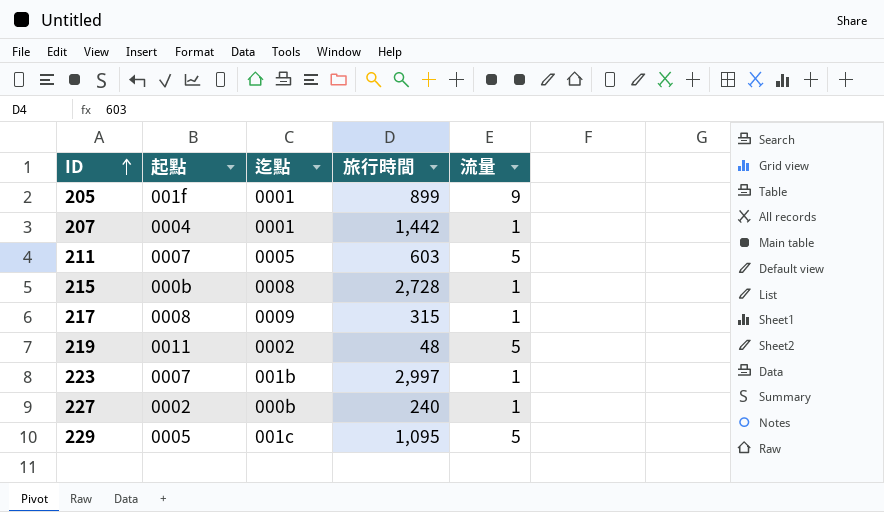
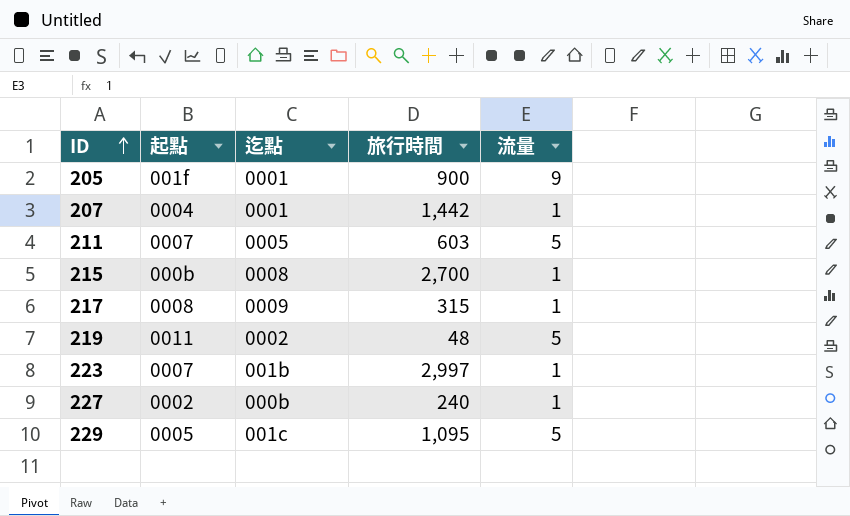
205 | 旅行時間: 899 -> 900
215 | 旅行時間: 2,728 -> 2,700

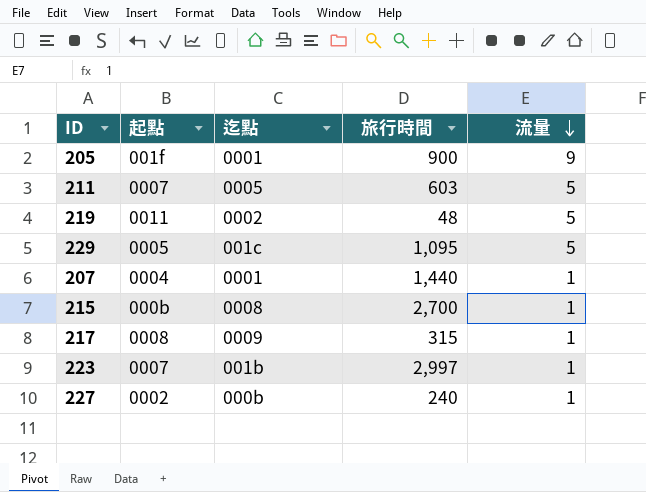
row order: ID ascending -> 流量 descending
207 | 旅行時間: 1,442 -> 1,440

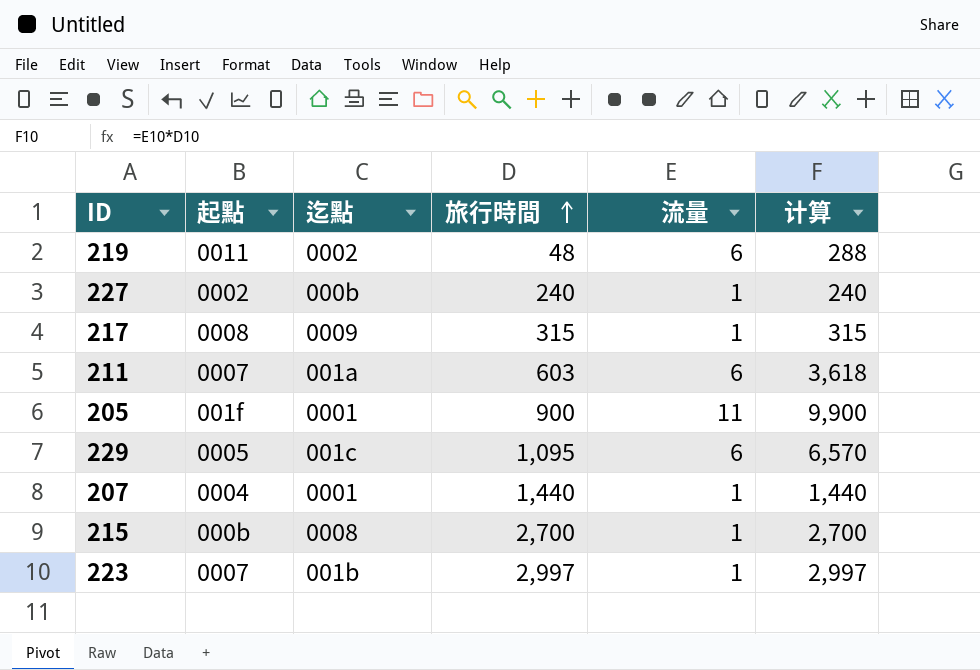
row order: 流量 descending -> 旅行時間 ascending
column 计算 | formula: none -> [旅行時間] * [流量]
219 | 流量: 5 -> 6
211 | 迄點: 0005 -> 001a
211 | 流量: 5 -> 6
205 | 流量: 9 -> 11
229 | 流量: 5 -> 6

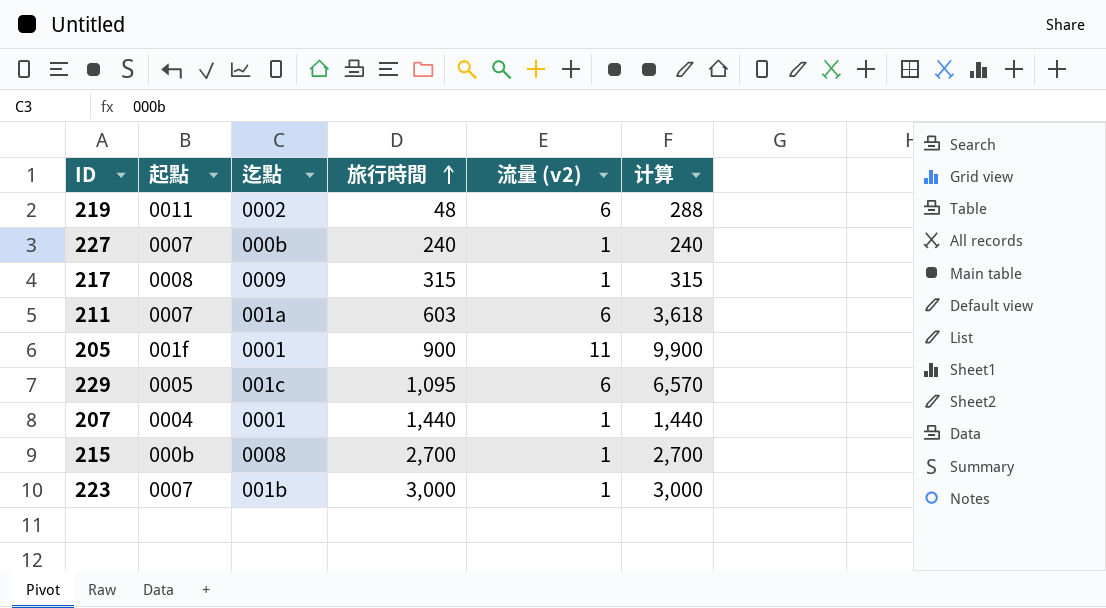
column name: 流量 -> 流量 (v2)
227 | 起點: 0002 -> 0007
223 | 旅行時間: 2,997 -> 3,000
223 | 计算: 2,997 -> 3,000

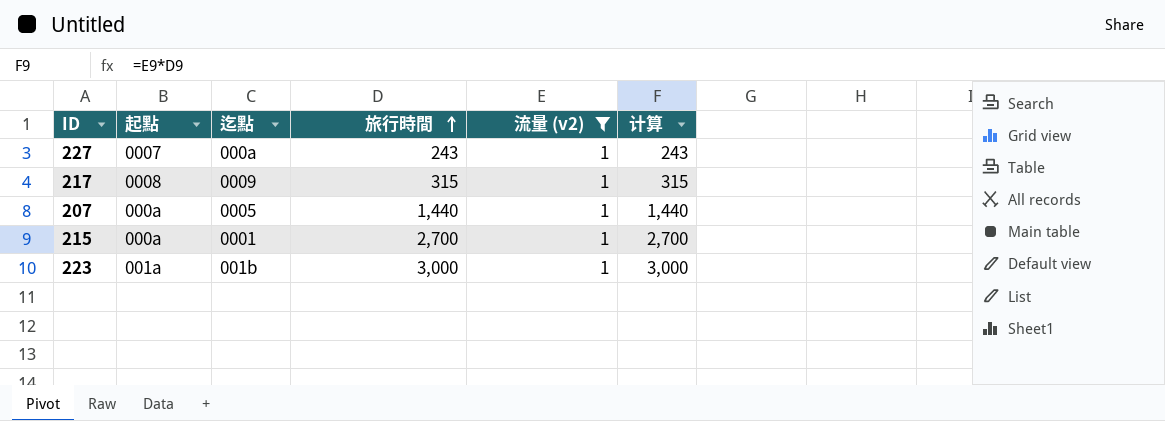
filter: none -> 流量 (v2) = 1
227 | 迄點: 000b -> 000a
227 | 旅行時間: 240 -> 243
227 | 计算: 240 -> 243
207 | 起點: 0004 -> 000a
207 | 迄點: 0001 -> 0005
215 | 起點: 000b -> 000a
215 | 迄點: 0008 -> 0001
223 | 起點: 0007 -> 001a

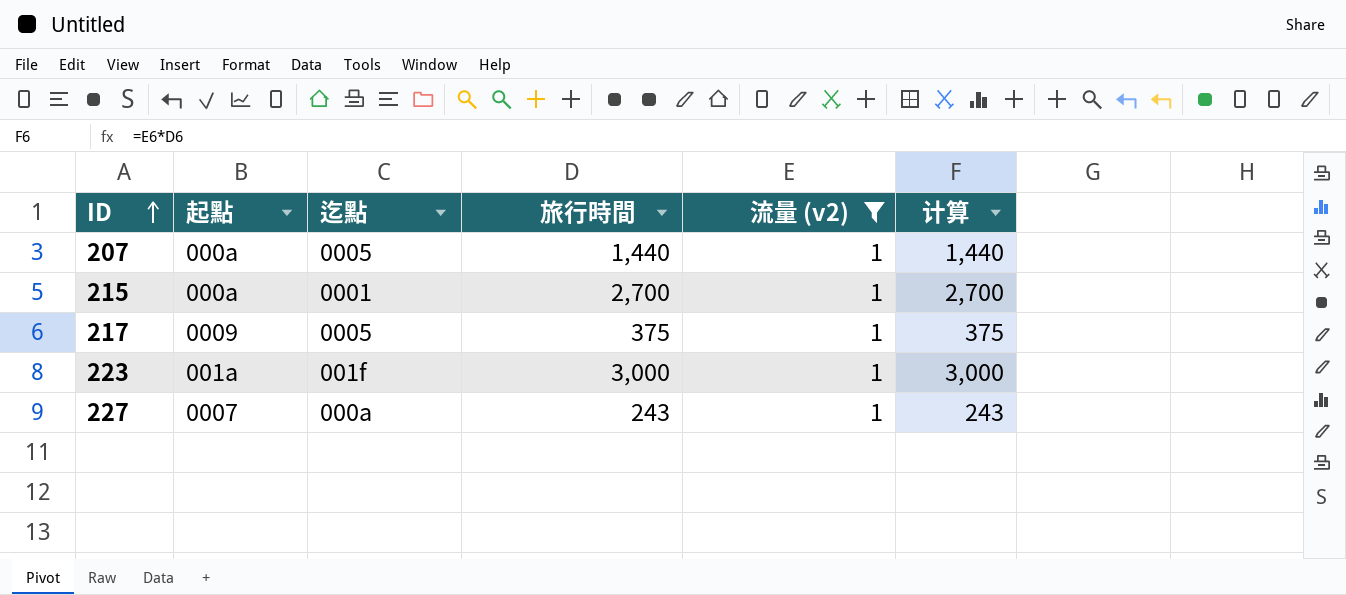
row order: 旅行時間 ascending -> ID ascending
217 | 起點: 0008 -> 0009
217 | 迄點: 0009 -> 0005
217 | 旅行時間: 315 -> 375
217 | 计算: 315 -> 375
223 | 迄點: 001b -> 001f

